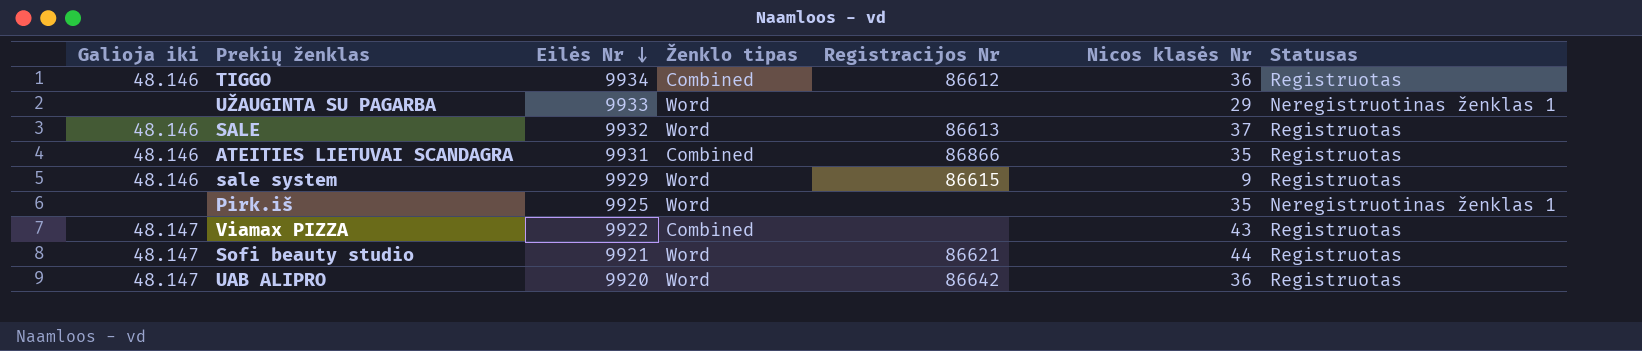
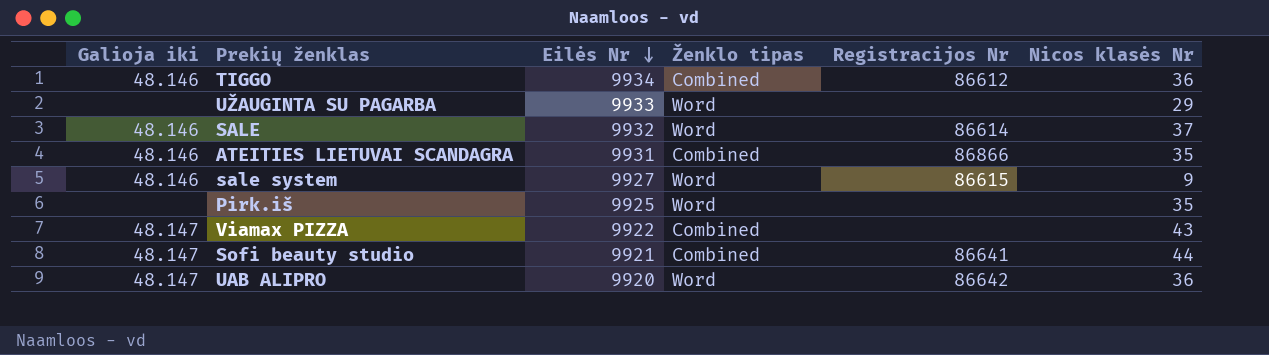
column Statusas | position: 7 -> none
SALE | Registracijos Nr: 86613 -> 86614
sale system | Eilės Nr: 9929 -> 9927
Sofi beauty studio | Ženklo tipas: Word -> Combined
Sofi beauty studio | Registracijos Nr: 86621 -> 86641

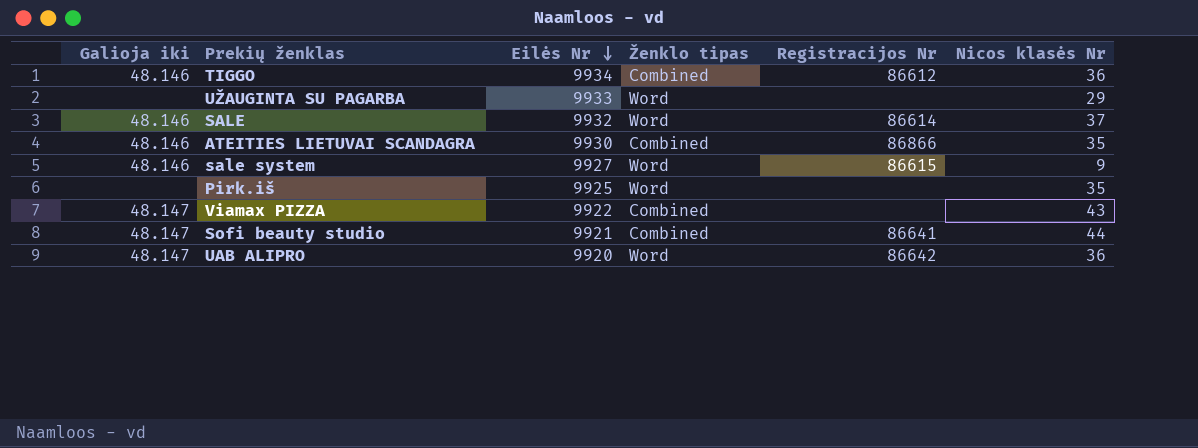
ATEITIES LIETUVAI SCANDAGRA | Eilės Nr: 9931 -> 9930

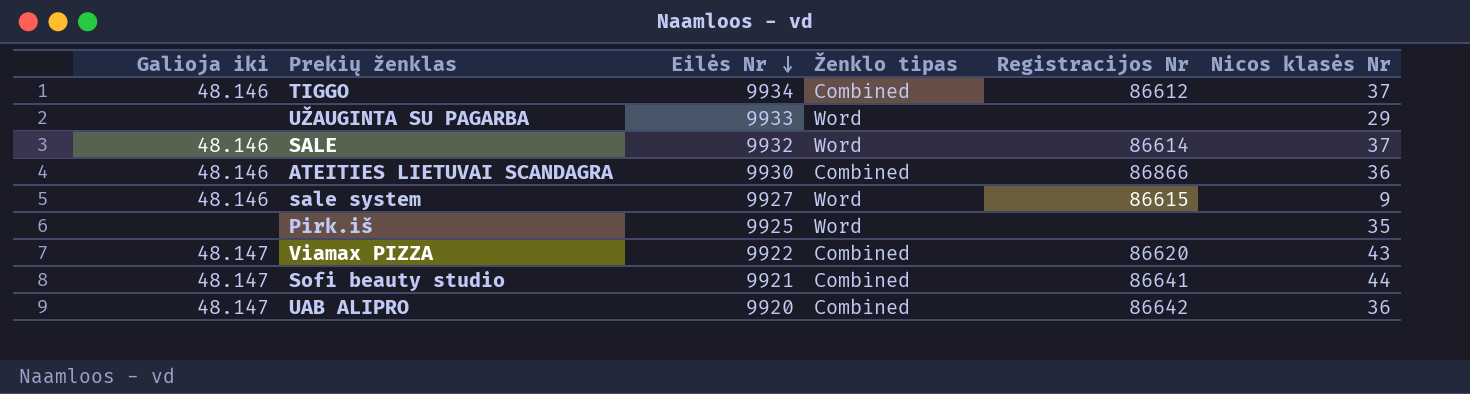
TIGGO | Nicos klasės Nr: 36 -> 37
ATEITIES LIETUVAI SCANDAGRA | Nicos klasės Nr: 35 -> 36
Viamax PIZZA | Registracijos Nr: none -> 86620
UAB ALIPRO | Ženklo tipas: Word -> Combined

